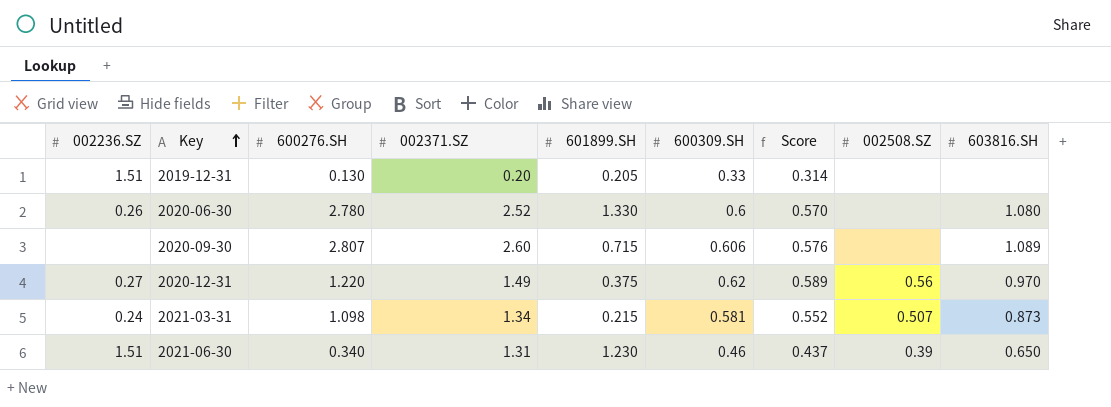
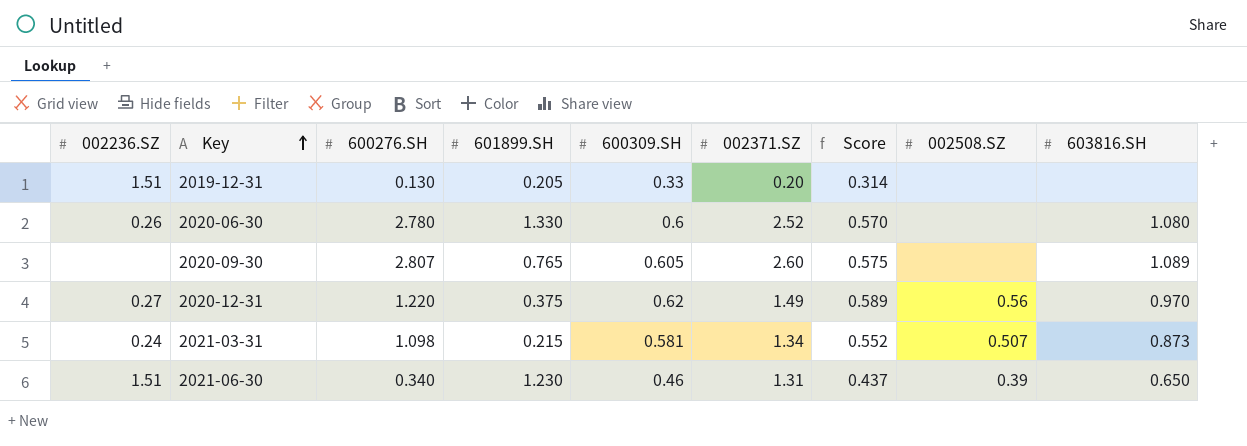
column 002371.SZ | position: 4 -> 6
2020-09-30 | 601899.SH: 0.715 -> 0.765
2020-09-30 | 600309.SH: 0.606 -> 0.605
2020-09-30 | Score: 0.576 -> 0.575

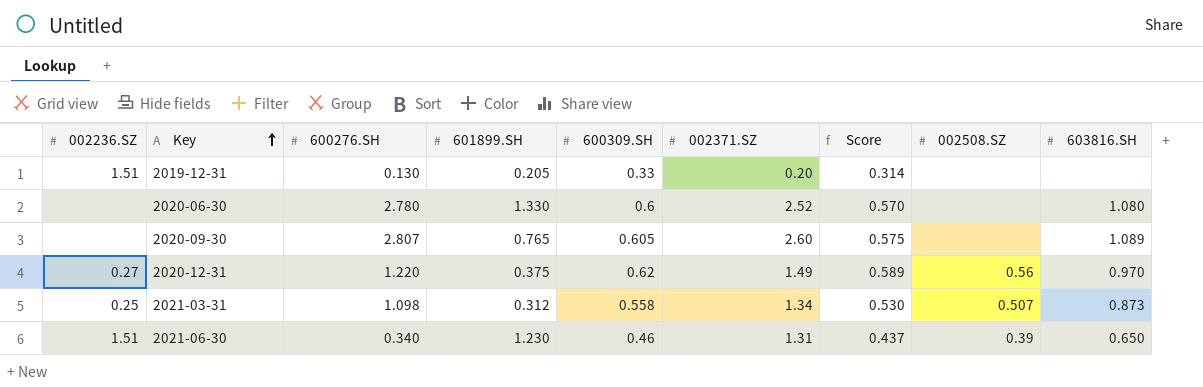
2020-06-30 | 002236.SZ: 0.26 -> none
2021-03-31 | 002236.SZ: 0.24 -> 0.25
2021-03-31 | 601899.SH: 0.215 -> 0.312
2021-03-31 | 600309.SH: 0.581 -> 0.558
2021-03-31 | Score: 0.552 -> 0.530

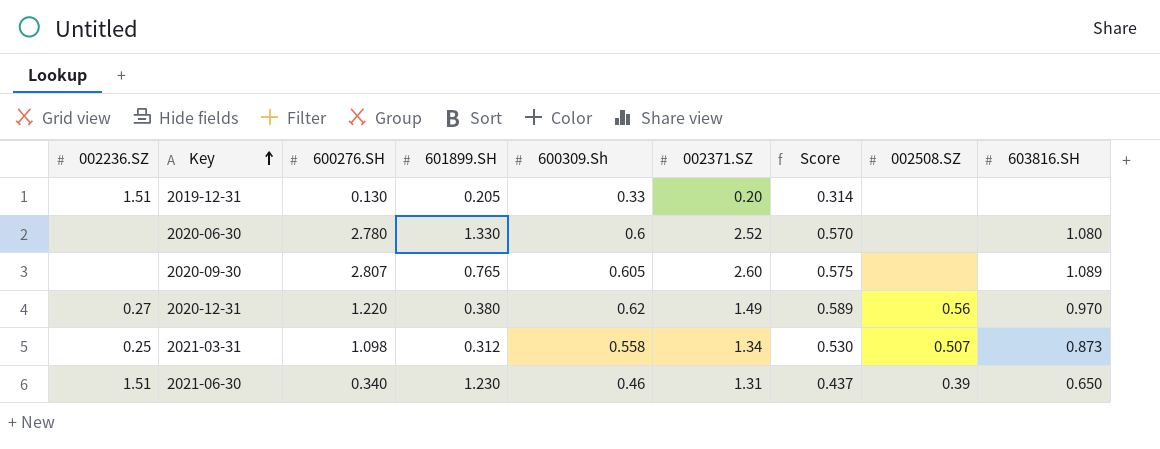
column name: 600309.SH -> 600309.Sh
2020-12-31 | 601899.SH: 0.375 -> 0.380

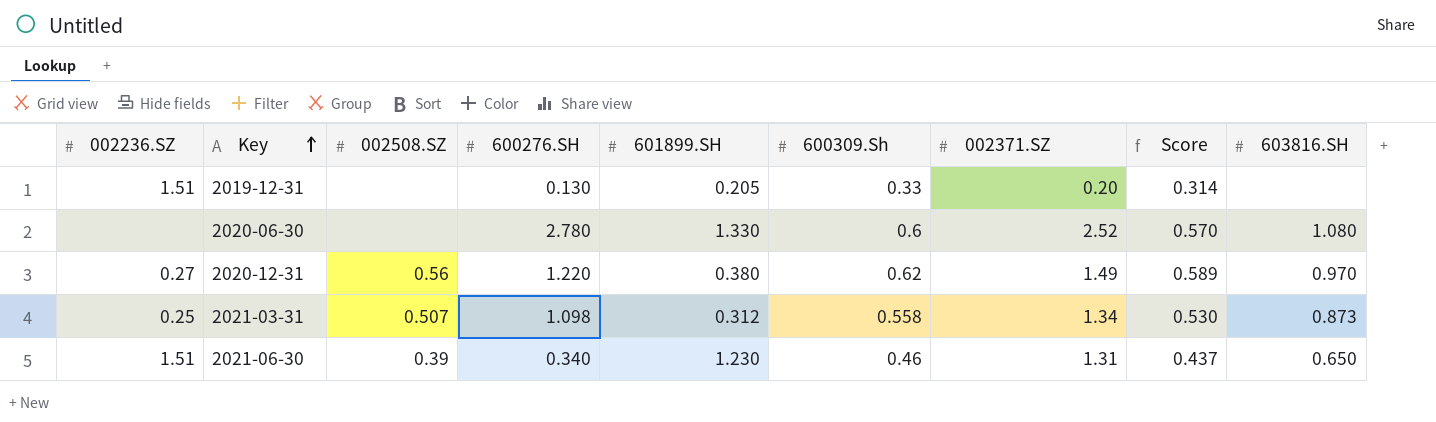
column 002508.SZ | position: 8 -> 3
row 2020-09-30: none | 2.807 | 0.765 | 0.605 | 2.60 | 0.575 | none | 1.089 -> none

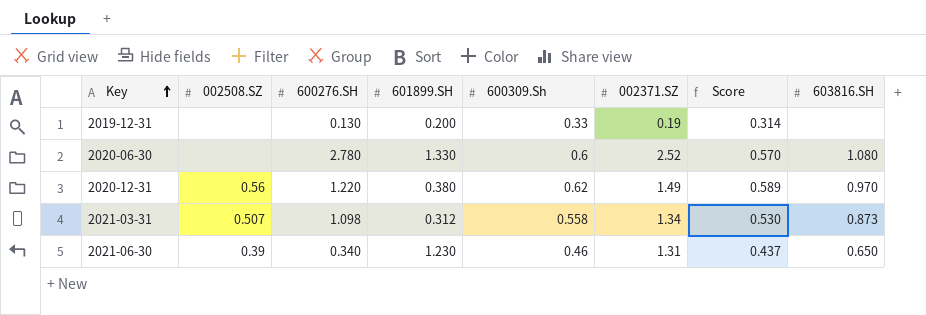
column 002236.SZ | position: 1 -> none
2019-12-31 | 601899.SH: 0.205 -> 0.200
2019-12-31 | 002371.SZ: 0.20 -> 0.19

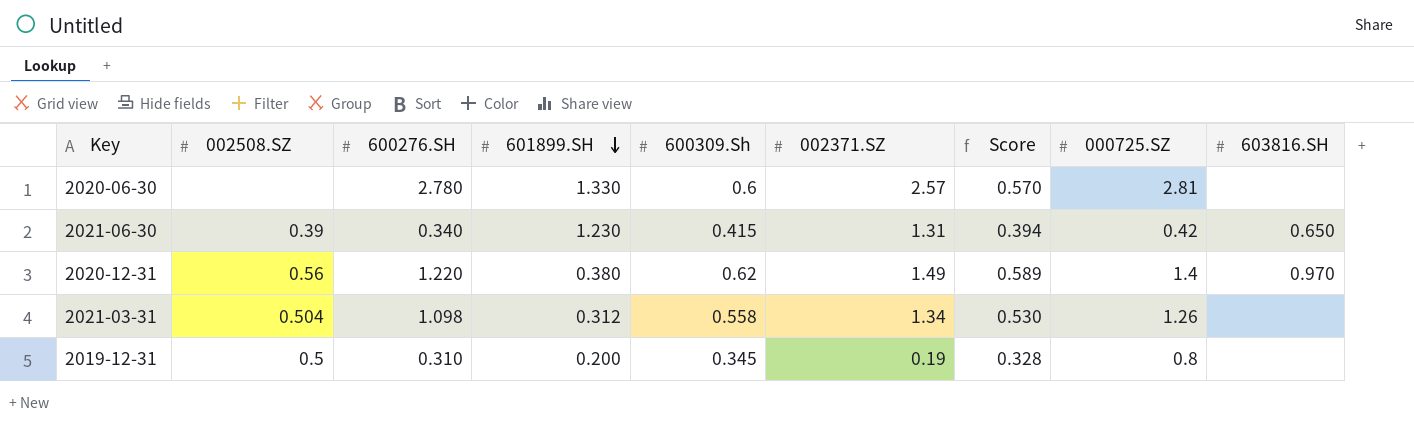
row order: Key ascending -> 601899.SH descending
column 000725.SZ | position: none -> 8
2020-06-30 | 002371.SZ: 2.52 -> 2.57
2020-06-30 | 603816.SH: 1.080 -> none
2021-06-30 | 600309.Sh: 0.46 -> 0.415
2021-06-30 | Score: 0.437 -> 0.394
2021-03-31 | 002508.SZ: 0.507 -> 0.504
2021-03-31 | 603816.SH: 0.873 -> none
2019-12-31 | 002508.SZ: none -> 0.5
2019-12-31 | 600276.SH: 0.130 -> 0.310
2019-12-31 | 600309.Sh: 0.33 -> 0.345
2019-12-31 | Score: 0.314 -> 0.328

